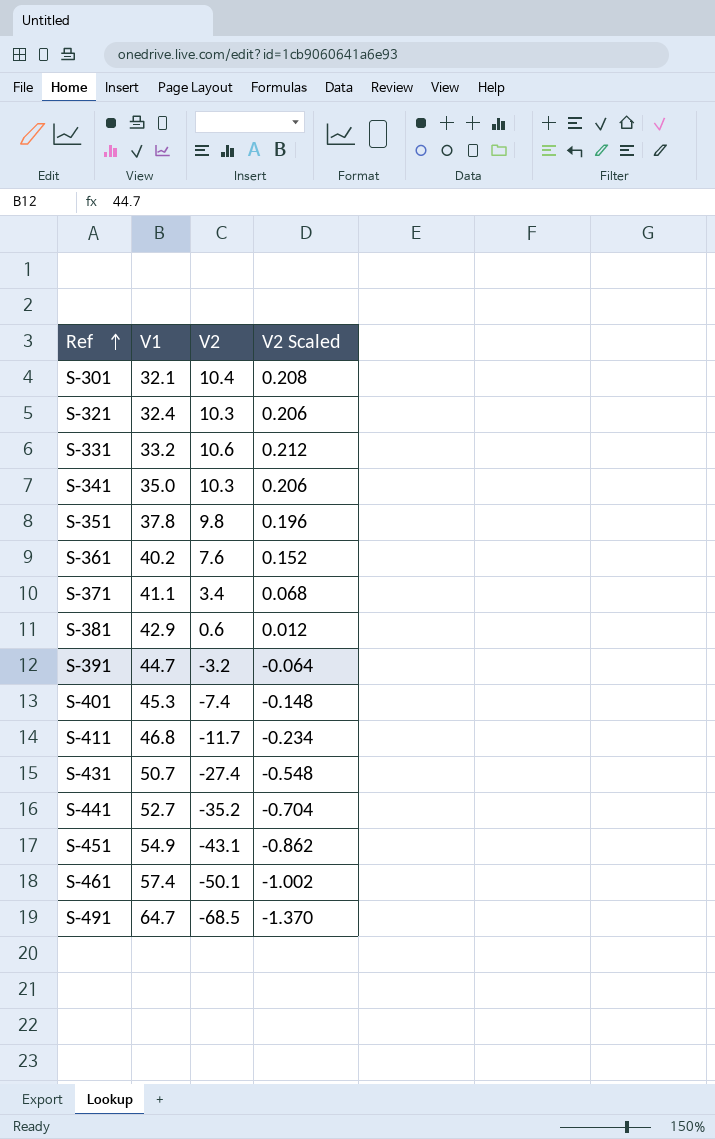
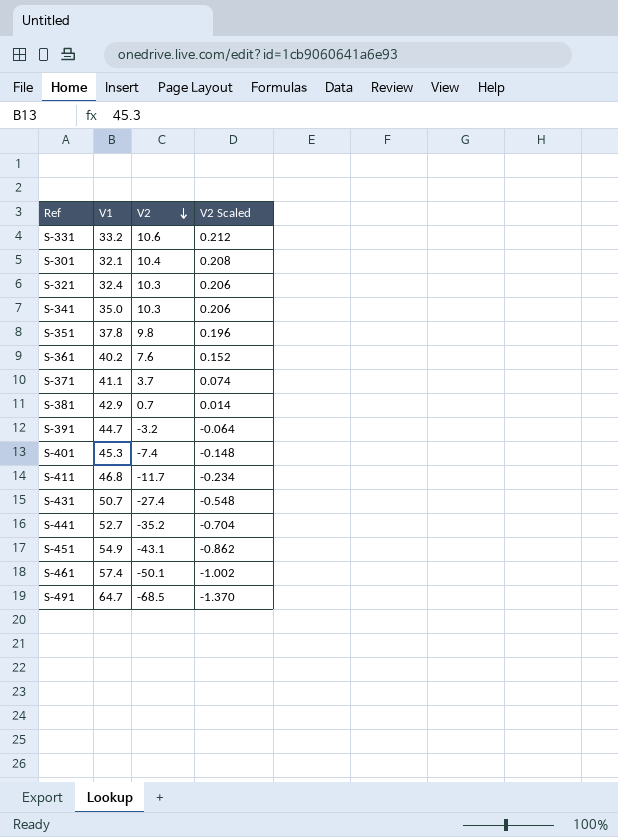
row order: Ref ascending -> V2 descending
S-371 | V2: 3.4 -> 3.7
S-371 | V2 Scaled: 0.068 -> 0.074
S-381 | V2: 0.6 -> 0.7
S-381 | V2 Scaled: 0.012 -> 0.014

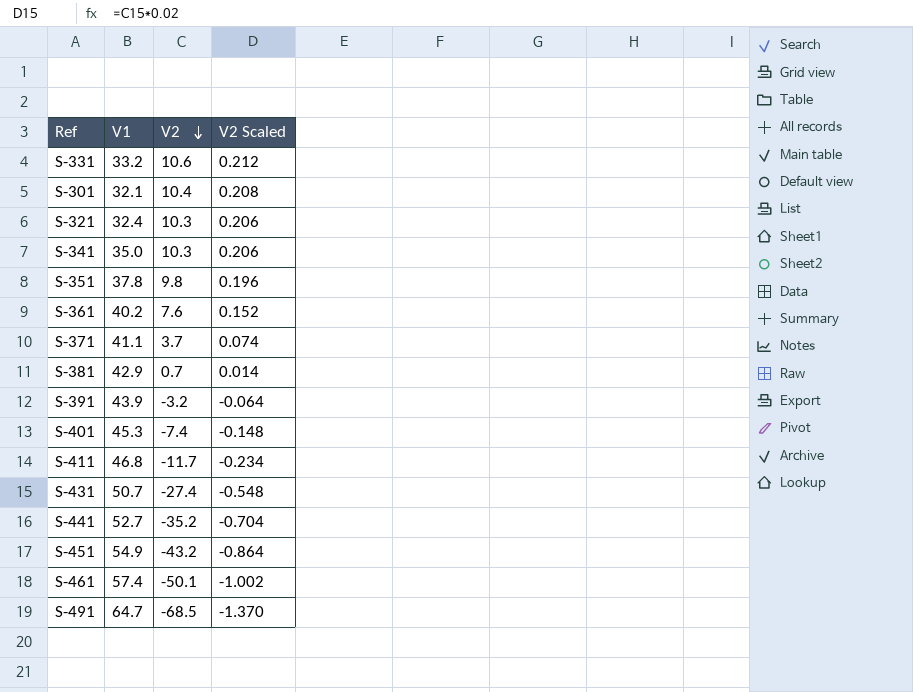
S-391 | V1: 44.7 -> 43.9
S-451 | V2: -43.1 -> -43.2
S-451 | V2 Scaled: -0.862 -> -0.864

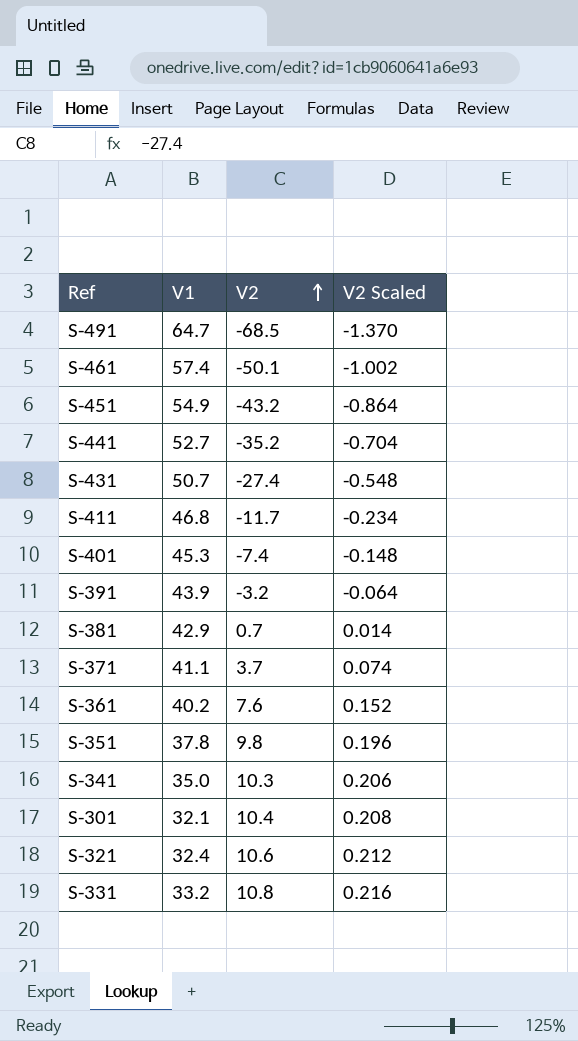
row order: V2 descending -> V2 ascending
S-321 | V2: 10.3 -> 10.6
S-321 | V2 Scaled: 0.206 -> 0.212
S-331 | V2: 10.6 -> 10.8
S-331 | V2 Scaled: 0.212 -> 0.216

